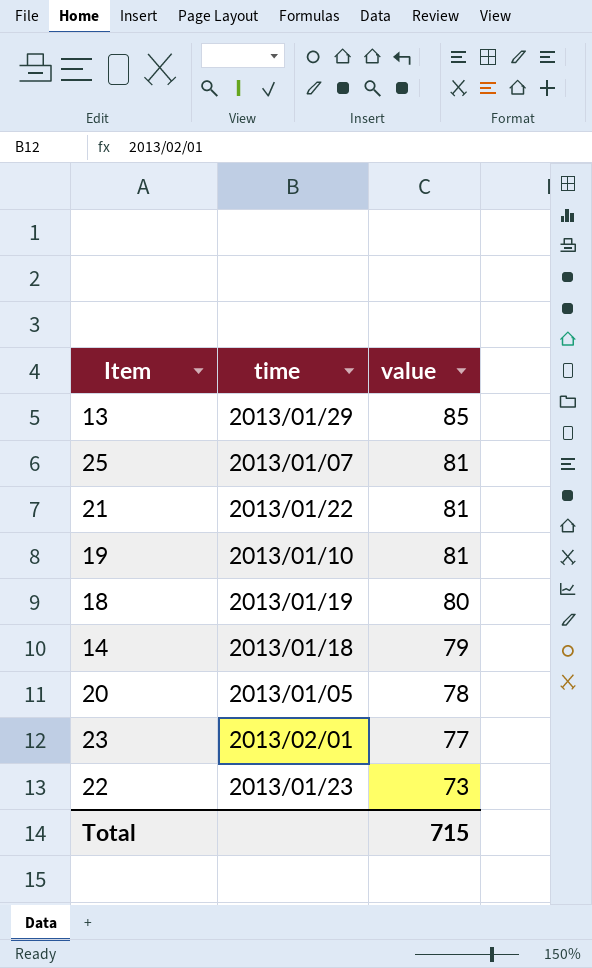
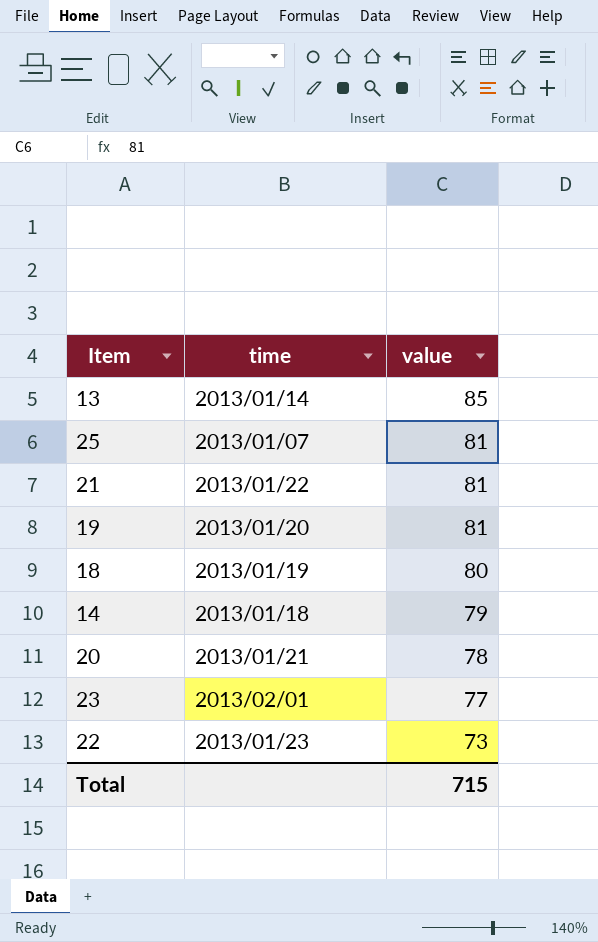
13 | time: 2013/01/29 -> 2013/01/14
19 | time: 2013/01/10 -> 2013/01/20
20 | time: 2013/01/05 -> 2013/01/21

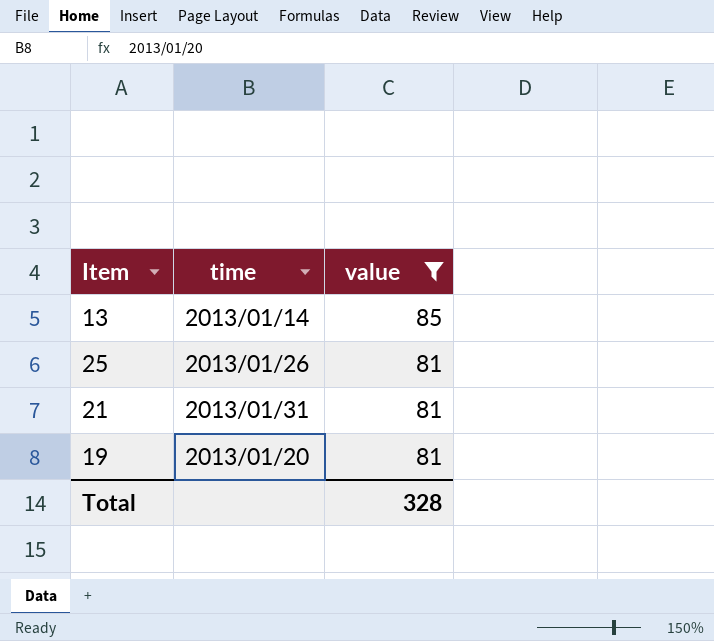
filter: none -> value >= 81
25 | time: 2013/01/07 -> 2013/01/26
21 | time: 2013/01/22 -> 2013/01/31
Total | value: 715 -> 328

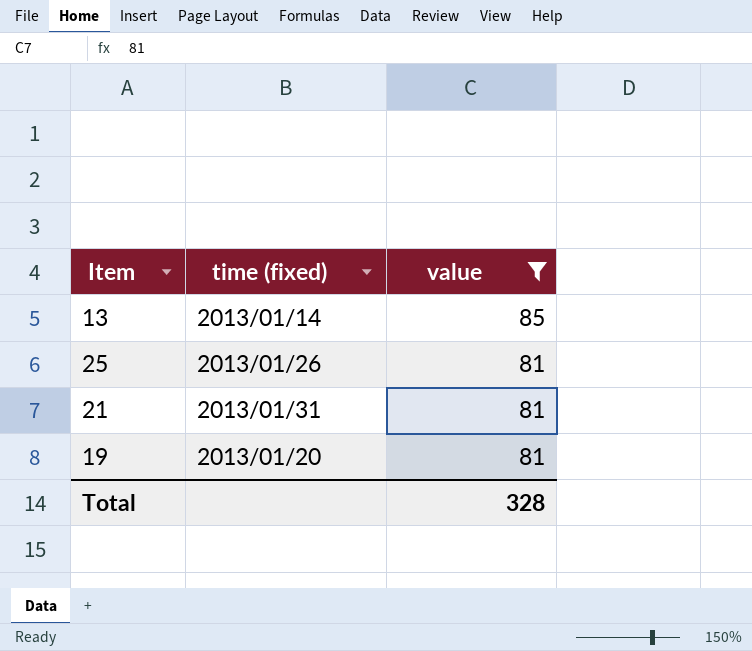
column name: time -> time (fixed)

